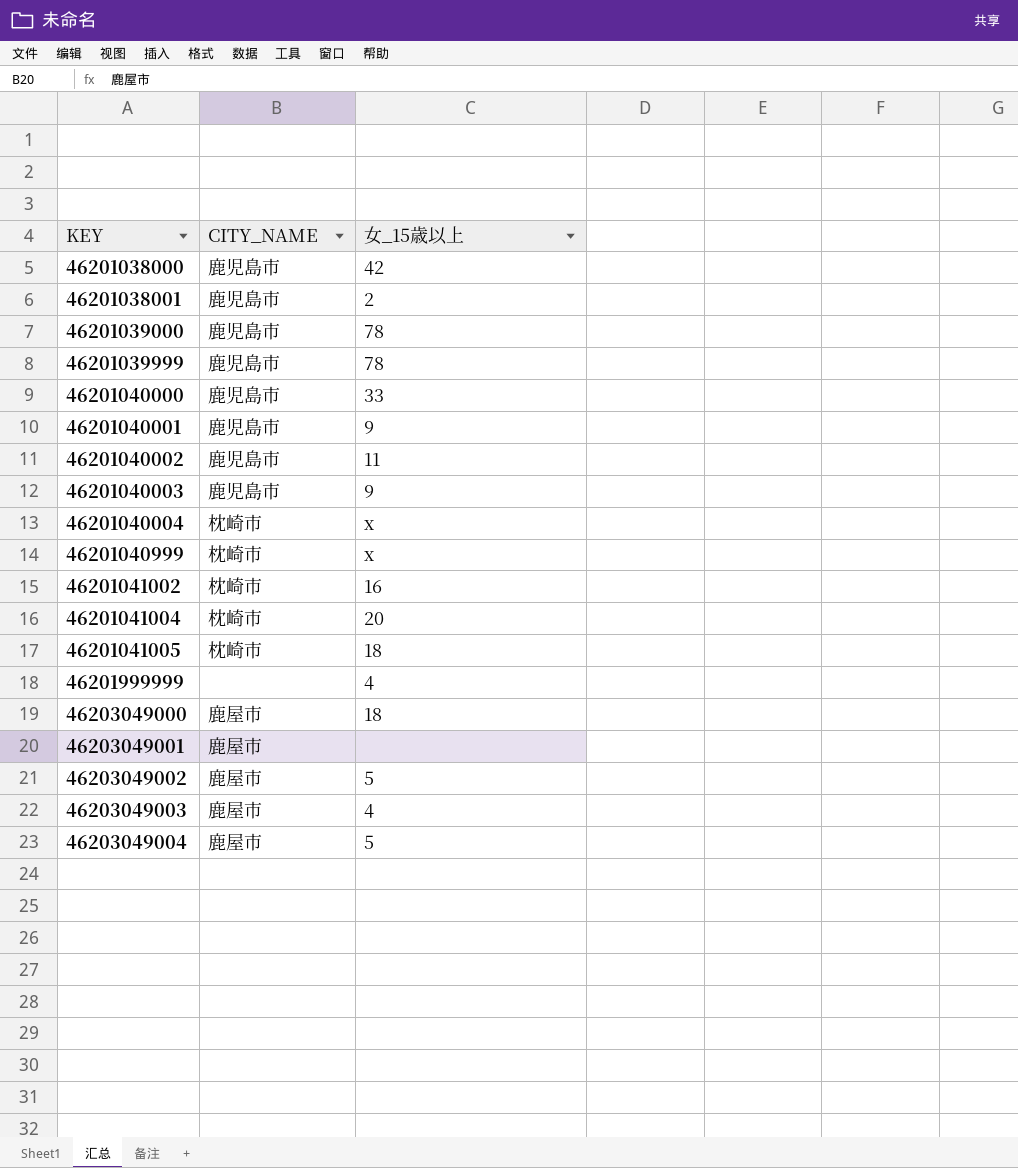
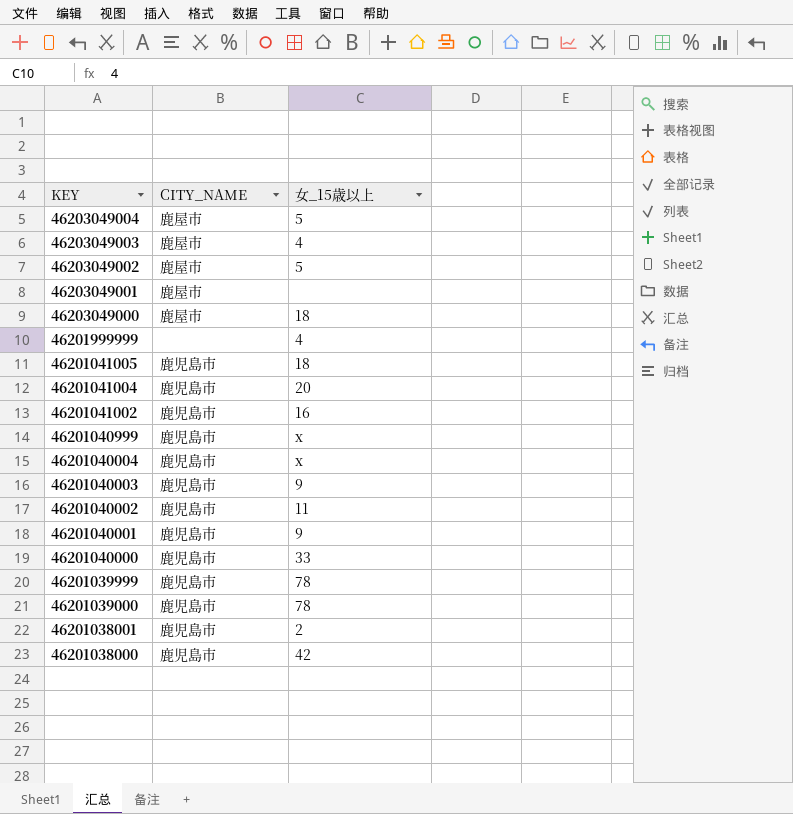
row order: KEY ascending -> KEY descending
46201041005 | CITY_NAME: 枕崎市 -> 鹿児島市
46201041004 | CITY_NAME: 枕崎市 -> 鹿児島市
46201041002 | CITY_NAME: 枕崎市 -> 鹿児島市
46201040999 | CITY_NAME: 枕崎市 -> 鹿児島市
46201040004 | CITY_NAME: 枕崎市 -> 鹿児島市

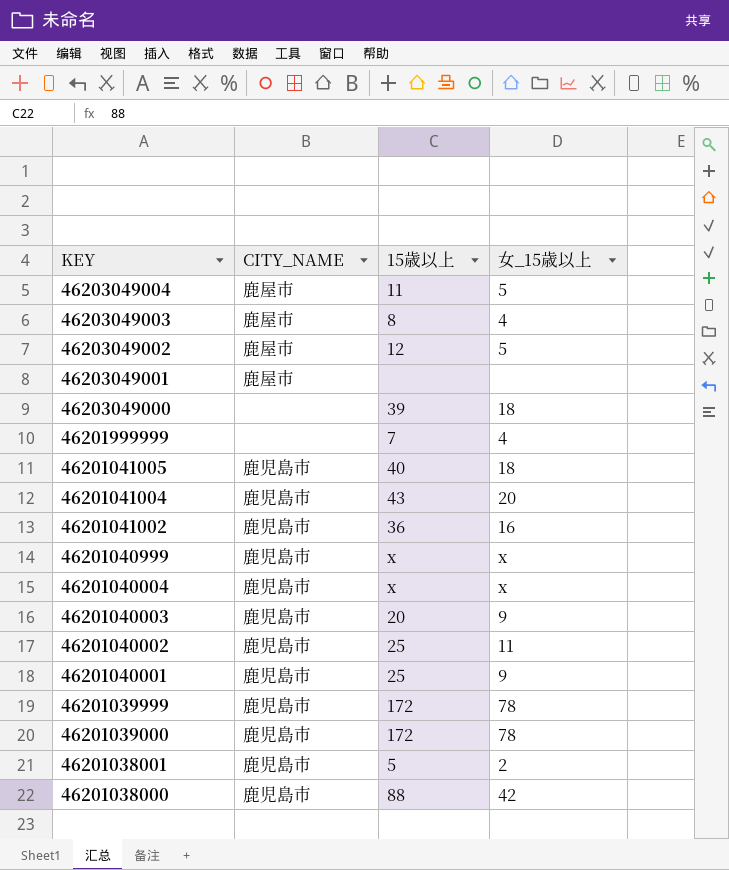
column 15歳以上 | position: none -> 3
row 46201040000: 鹿児島市 | 33 -> none
46203049000 | CITY_NAME: 鹿屋市 -> none

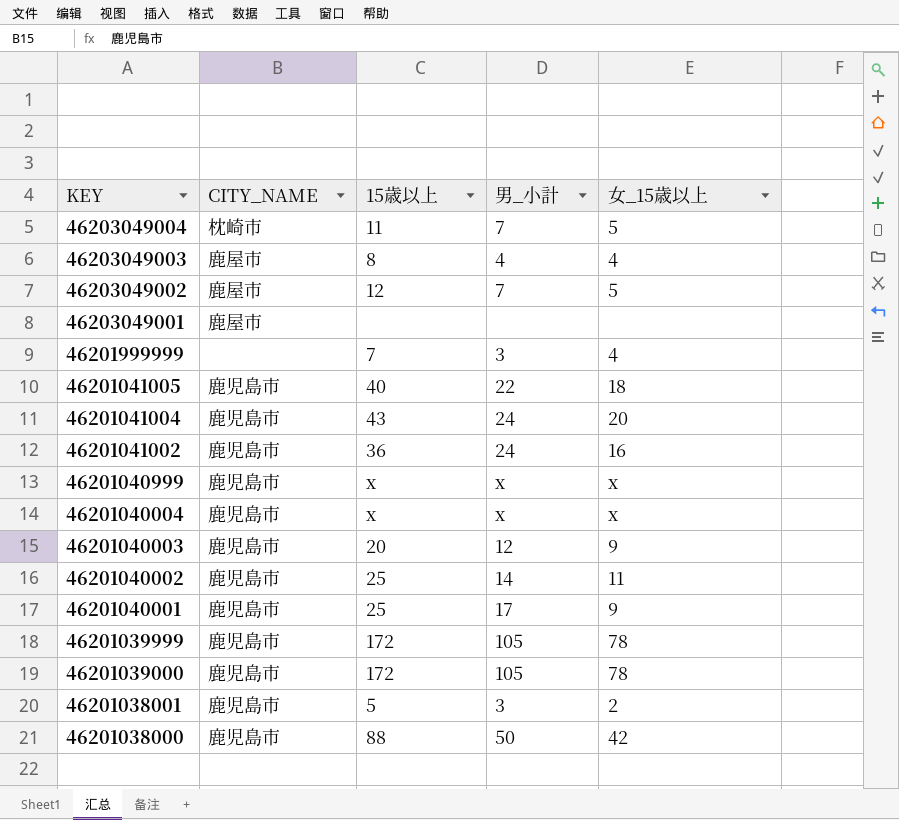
column 男_小計 | position: none -> 4
row 46203049000: none | 39 | 18 -> none
46203049004 | CITY_NAME: 鹿屋市 -> 枕崎市

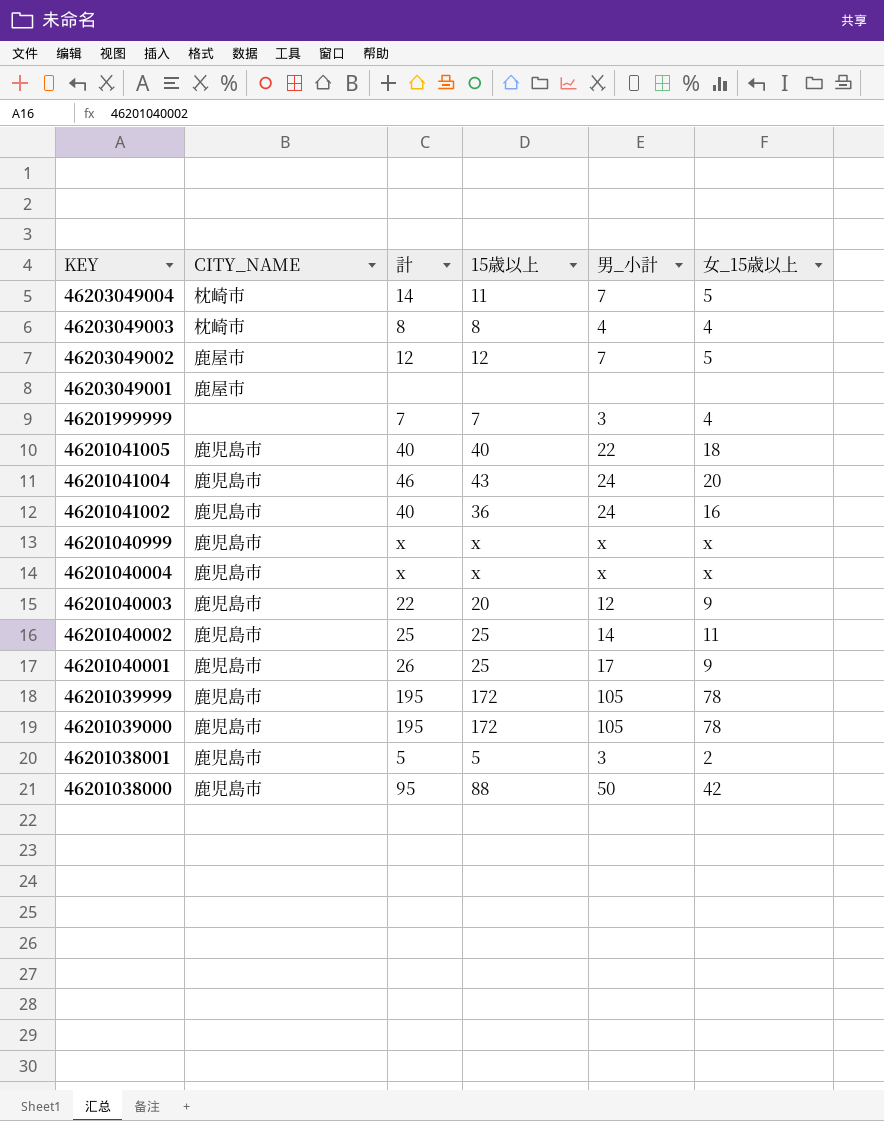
column 計 | position: none -> 3
46203049003 | CITY_NAME: 鹿屋市 -> 枕崎市

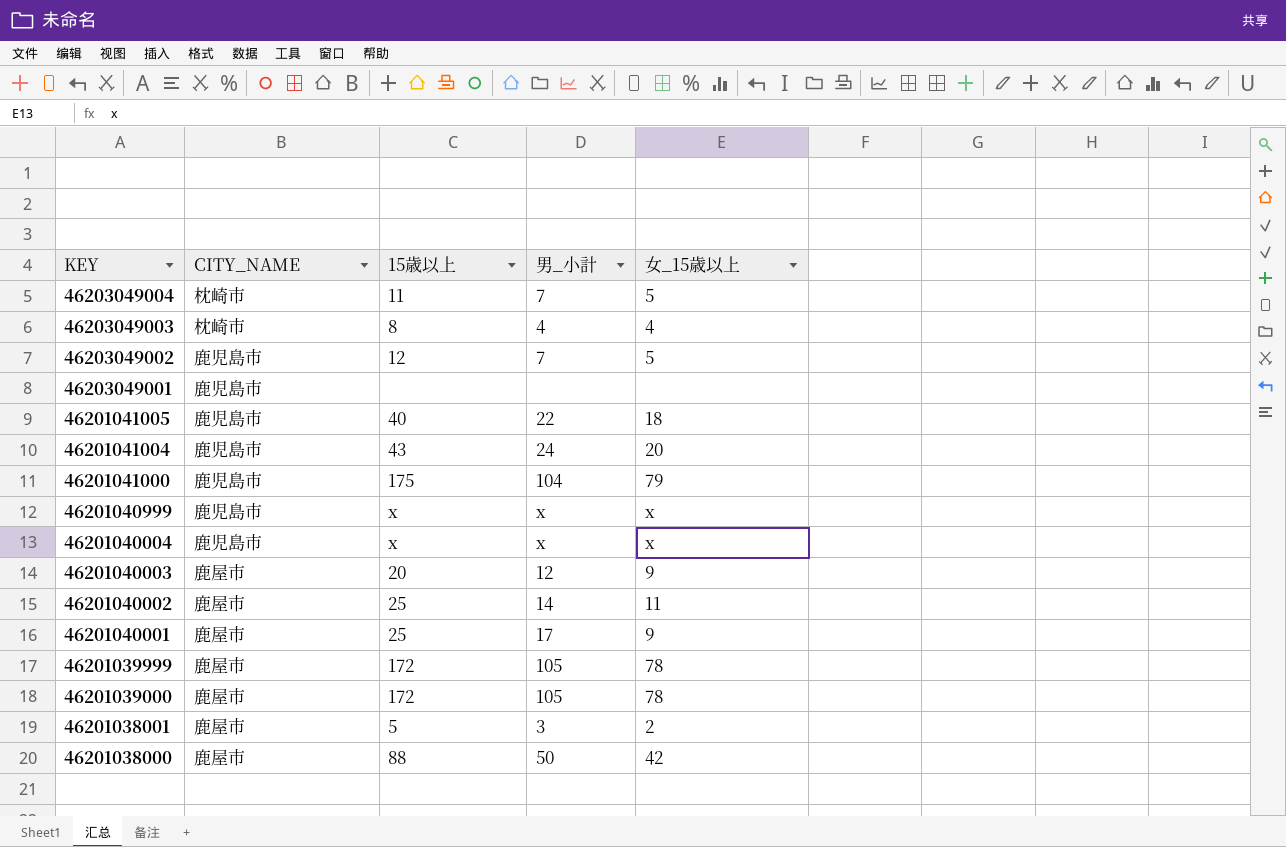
column 計 | position: 3 -> none
row 46201999999: none | 7 | 7 | 3 | 4 -> none
row 46201041002: 鹿児島市 | 40 | 36 | 24 | 16 -> none
46203049002 | CITY_NAME: 鹿屋市 -> 鹿児島市
46203049001 | CITY_NAME: 鹿屋市 -> 鹿児島市
row 46201041000: none -> 鹿児島市 | 175 | 104 | 79
46201040003 | CITY_NAME: 鹿児島市 -> 鹿屋市
46201040002 | CITY_NAME: 鹿児島市 -> 鹿屋市
46201040001 | CITY_NAME: 鹿児島市 -> 鹿屋市
46201039999 | CITY_NAME: 鹿児島市 -> 鹿屋市
46201039000 | CITY_NAME: 鹿児島市 -> 鹿屋市
46201038001 | CITY_NAME: 鹿児島市 -> 鹿屋市
46201038000 | CITY_NAME: 鹿児島市 -> 鹿屋市

